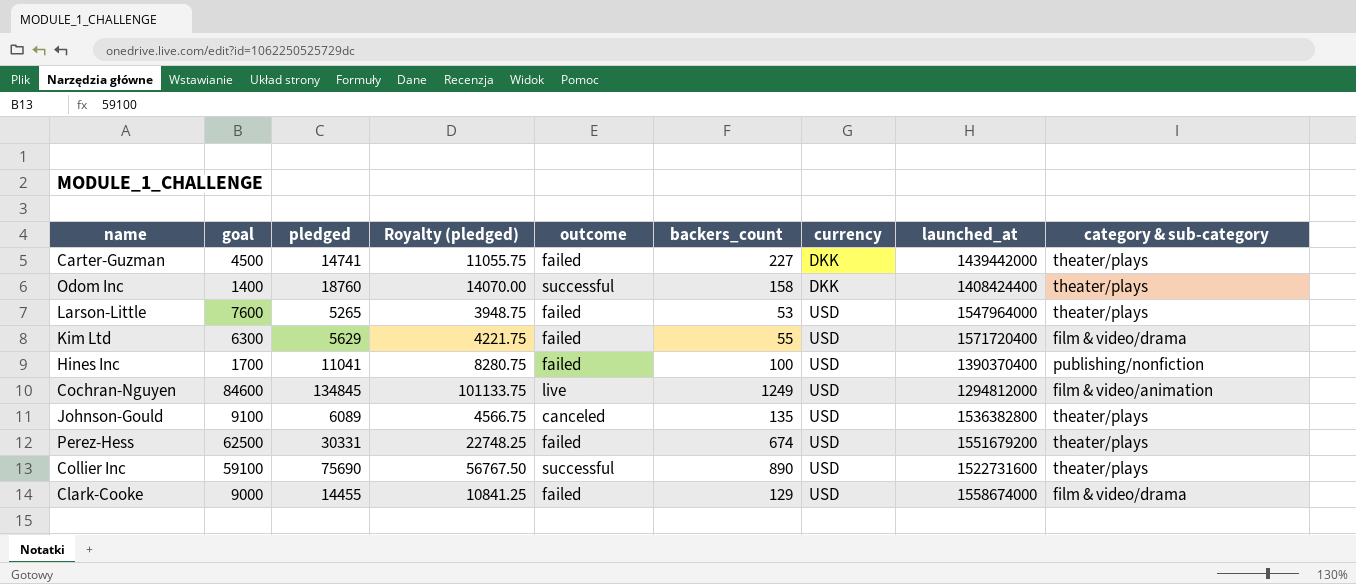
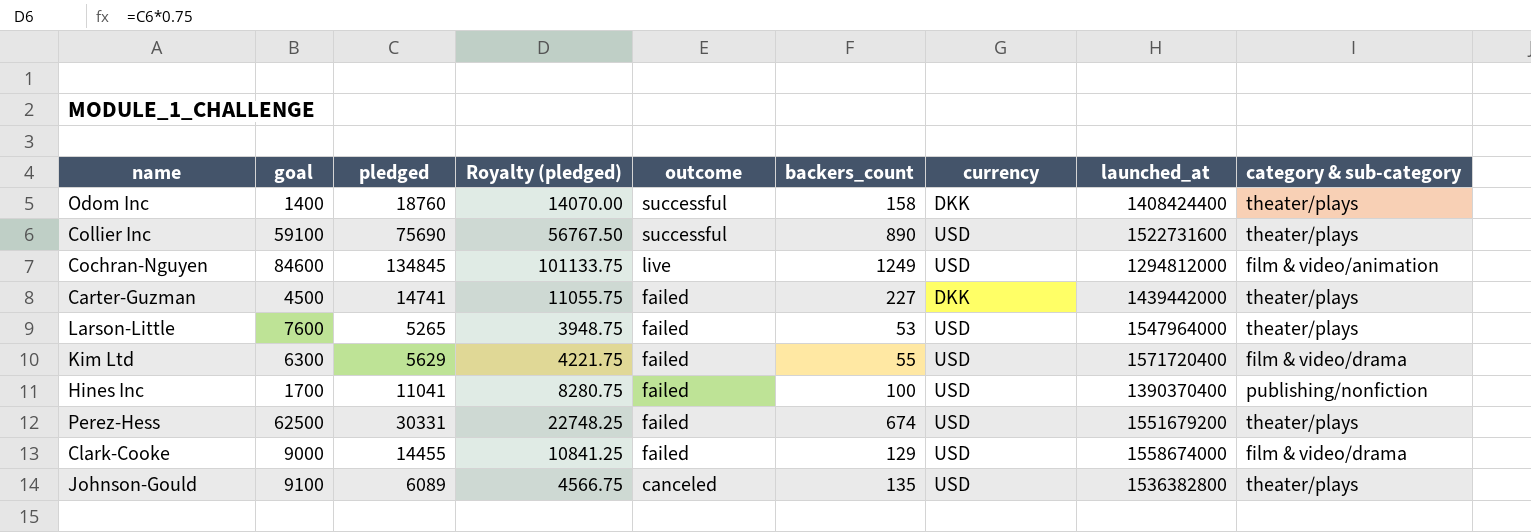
row order: currency ascending -> outcome descending

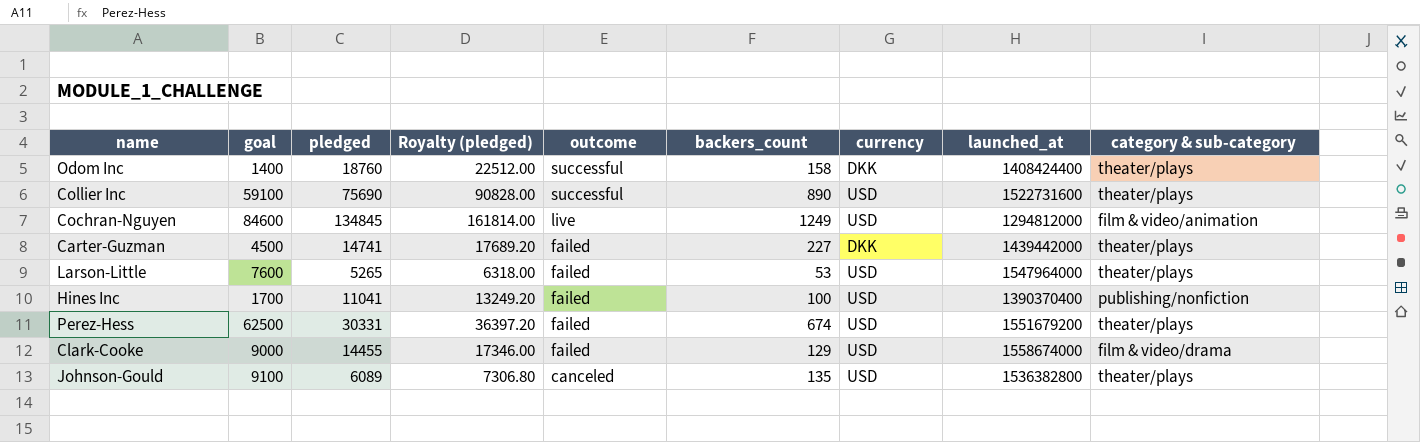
column Royalty (pledged) | formula: [pledged] * 0.75 -> [pledged] * 1.2
row Kim Ltd: 6300 | 5629 | 4221.75 | failed | 55 | USD | 1571720400 | film & video/drama -> none

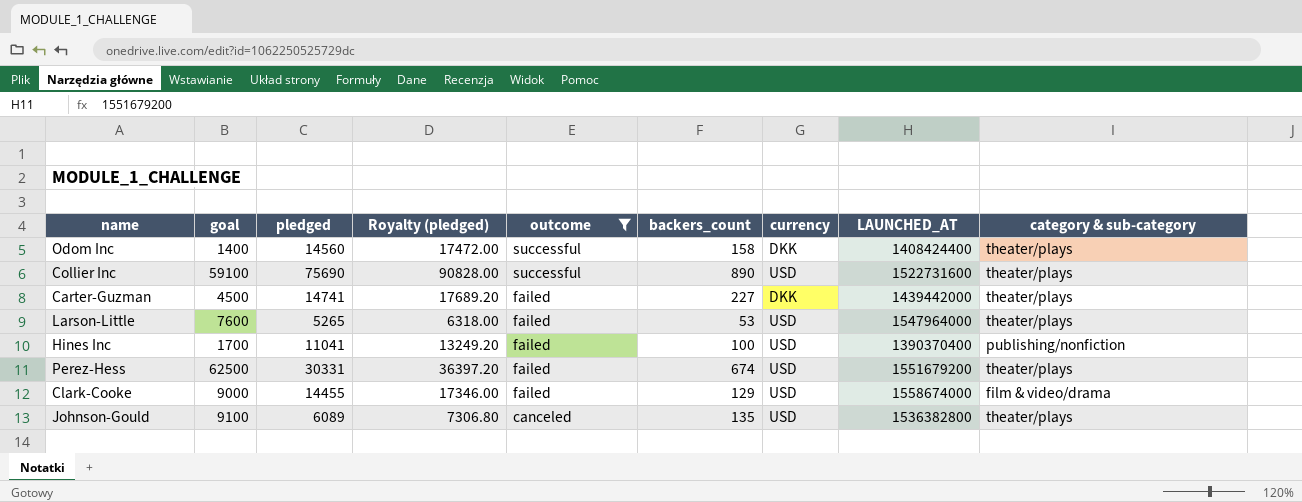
filter: none -> outcome != live
column name: launched_at -> LAUNCHED_AT
Odom Inc | pledged: 18760 -> 14560
Odom Inc | Royalty (pledged): 22512.00 -> 17472.00

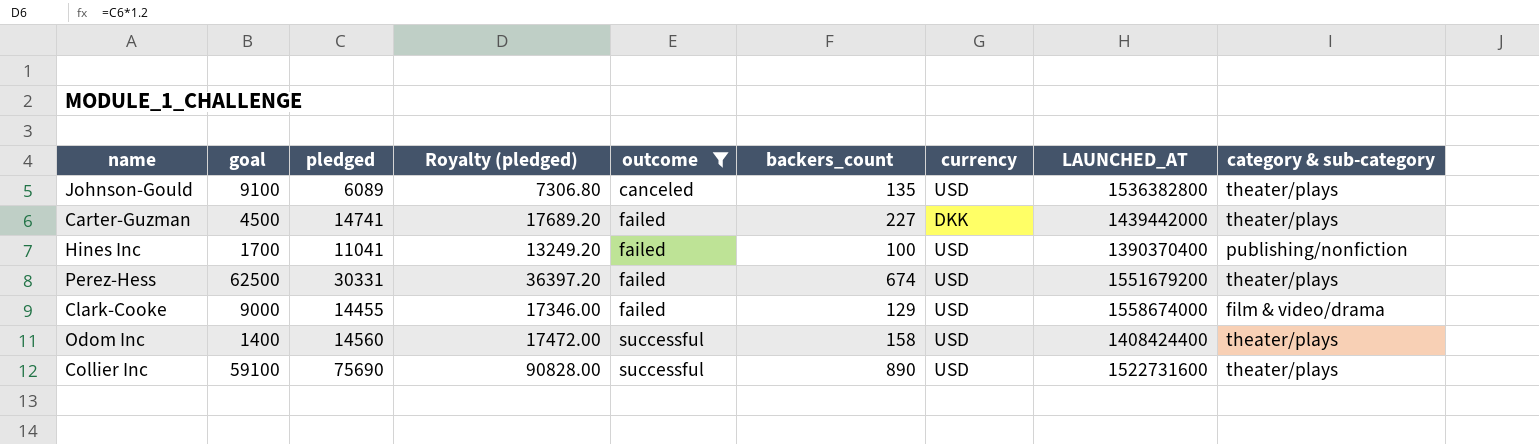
row order: outcome descending -> outcome ascending
row Larson-Little: 7600 | 5265 | 6318.00 | failed | 53 | USD | 1547964000 | theater/plays -> none
Odom Inc | currency: DKK -> USD

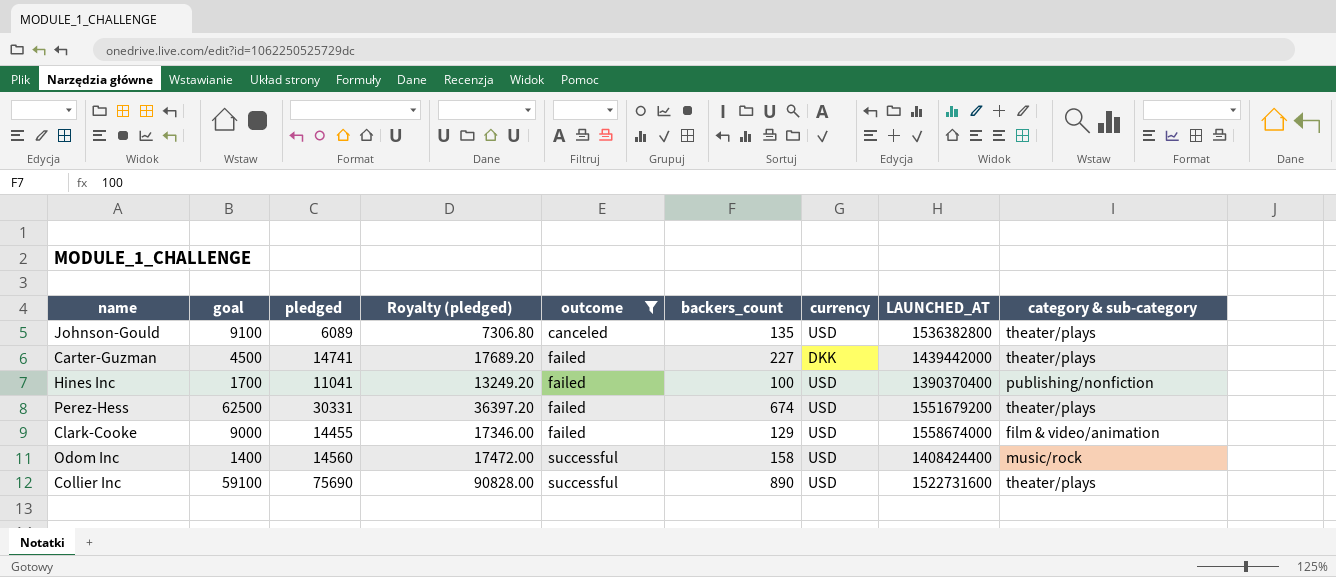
Clark-Cooke | category & sub-category: film & video/drama -> film & video/animation
Odom Inc | category & sub-category: theater/plays -> music/rock

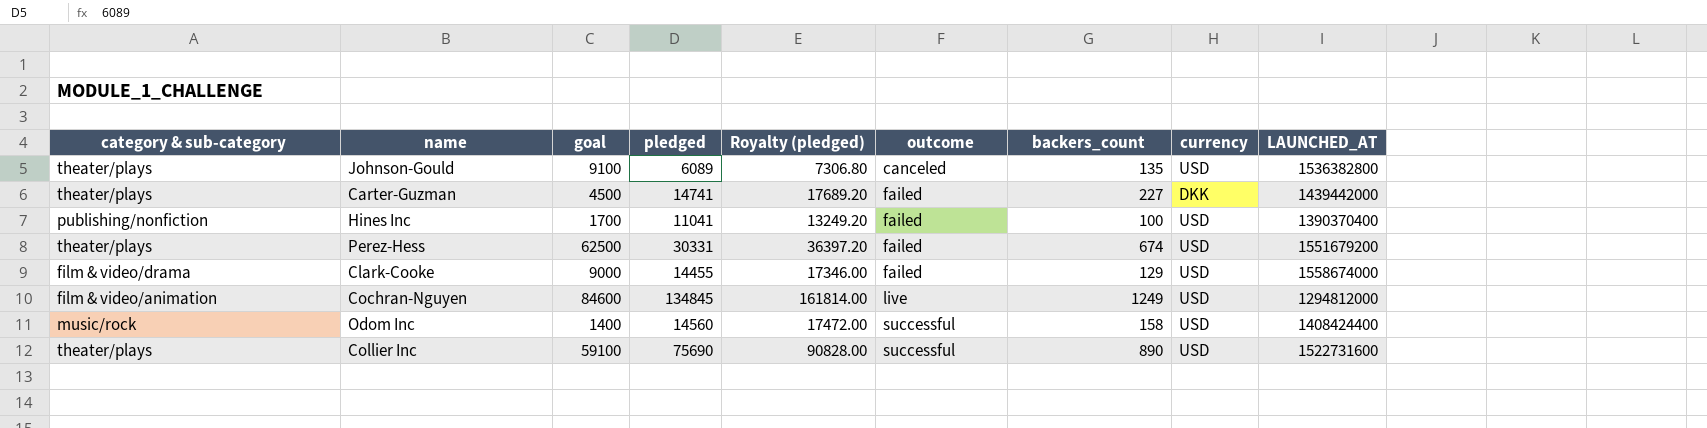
filter: outcome != live -> none
column category & sub-category | position: 9 -> 1
Clark-Cooke | category & sub-category: film & video/animation -> film & video/drama

